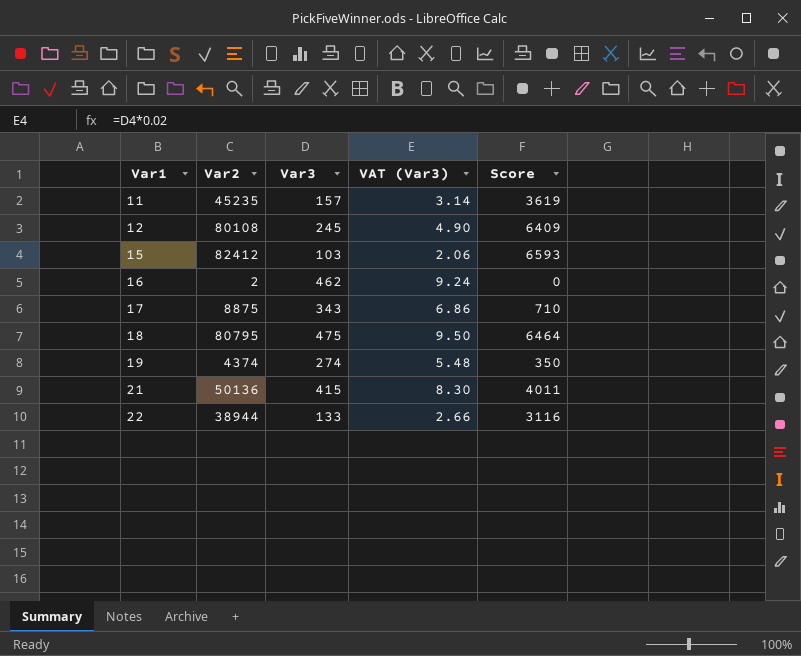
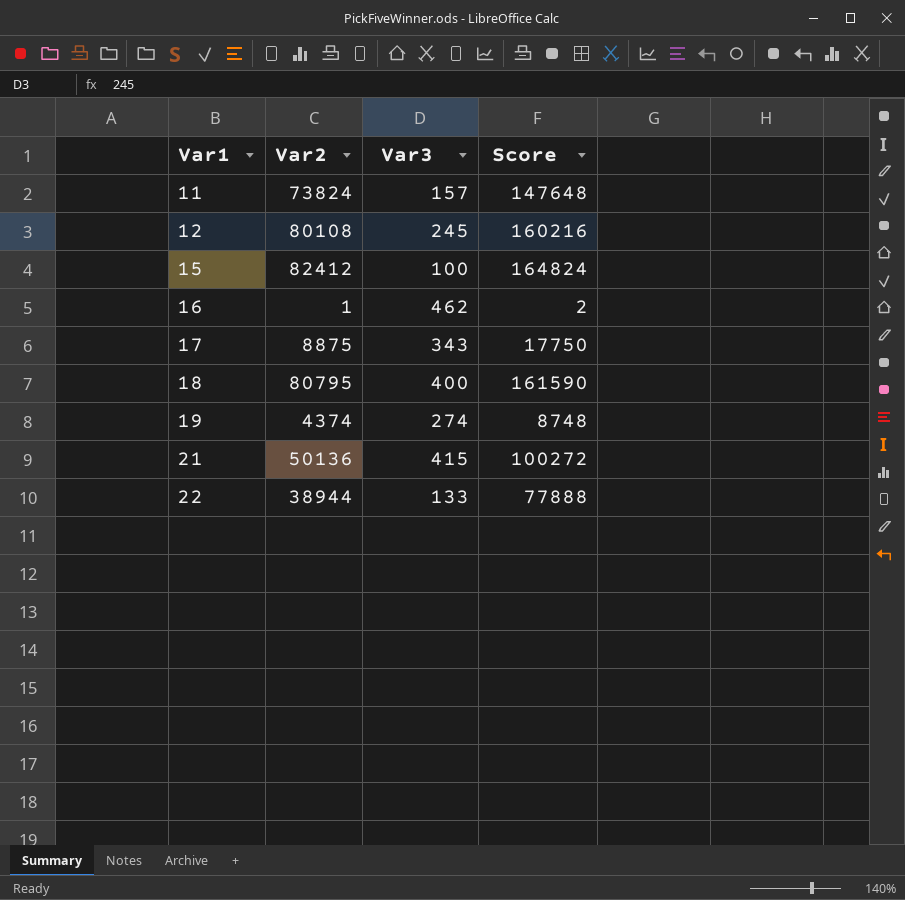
column VAT (Var3) | formula: [Var3] * 0.02 -> none
column Score | formula: [Var2] * 0.08 -> [Var2] * 2
11 | Var2: 45235 -> 73824
15 | Var3: 103 -> 100
16 | Var2: 2 -> 1
18 | Var3: 475 -> 400

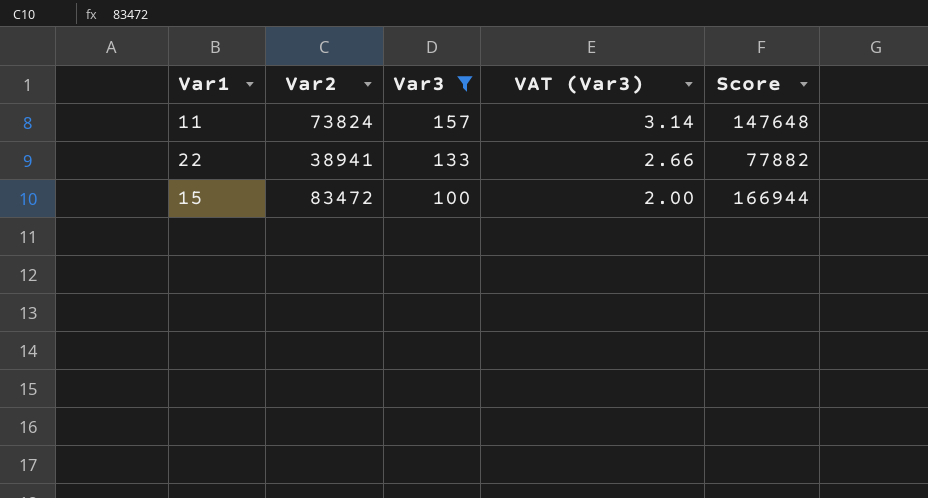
filter: none -> Var3 <= 157
row order: Var1 ascending -> Var3 descending
column VAT (Var3) | formula: none -> [Var3] * 0.02
22 | Var2: 38944 -> 38941
22 | Score: 77888 -> 77882
15 | Var2: 82412 -> 83472
15 | Score: 164824 -> 166944

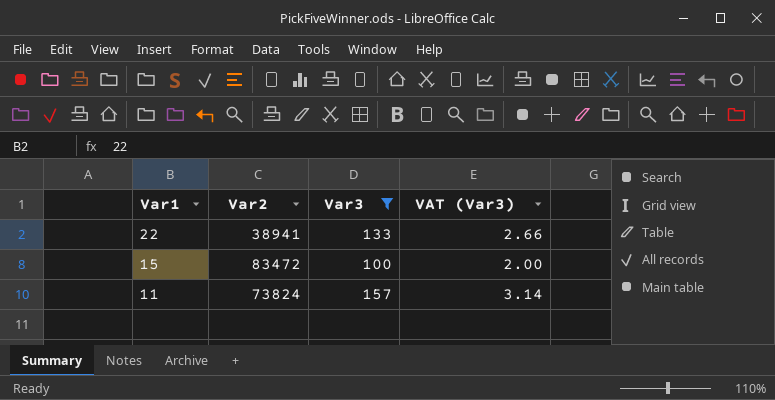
row order: Var3 descending -> Var1 descending
column Score | formula: [Var2] * 2 -> none

